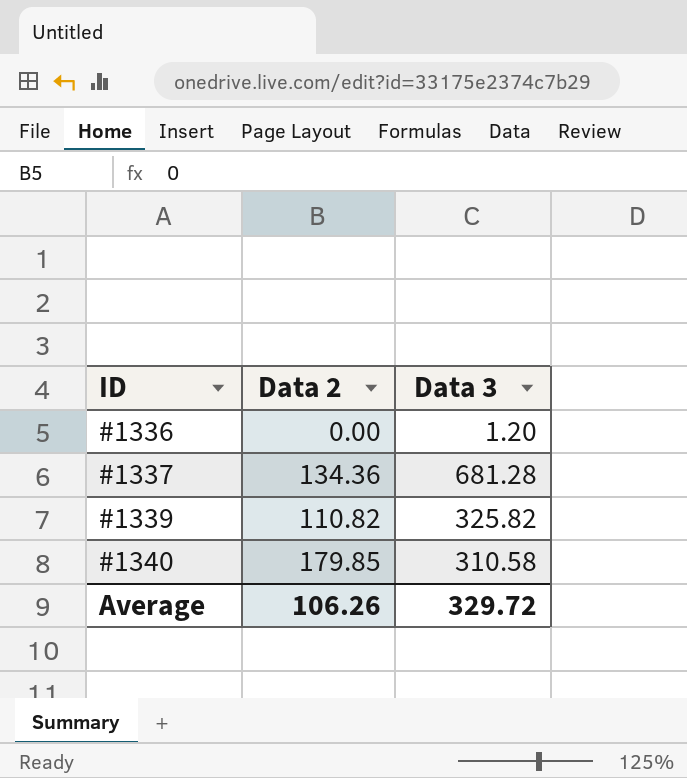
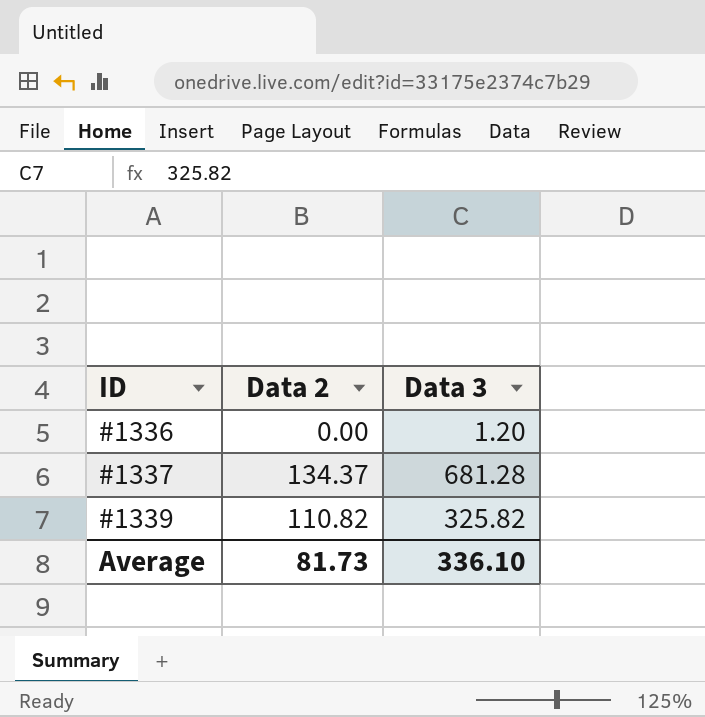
row #1340: 179.85 | 310.58 -> none
#1337 | Data 2: 134.36 -> 134.37
Average | Data 2: 106.26 -> 81.73
Average | Data 3: 329.72 -> 336.10

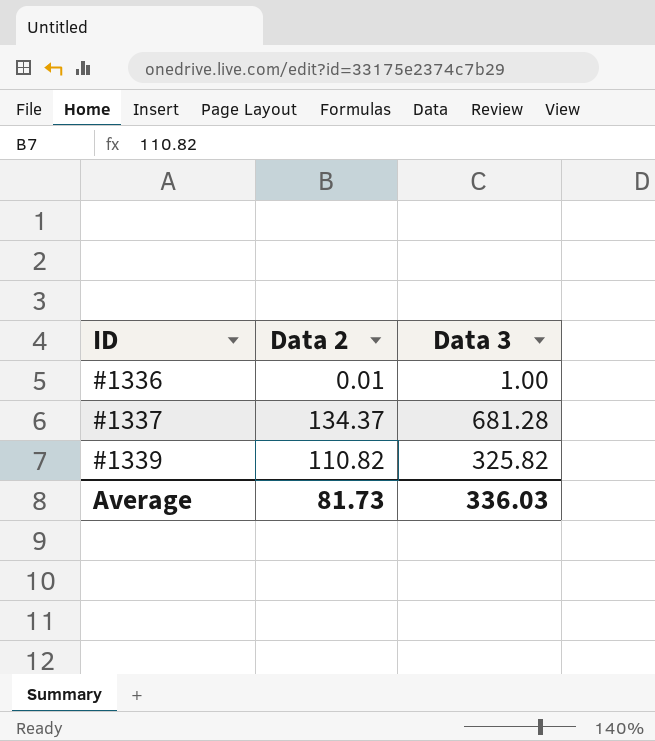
#1336 | Data 2: 0.00 -> 0.01
#1336 | Data 3: 1.20 -> 1.00
Average | Data 3: 336.10 -> 336.03

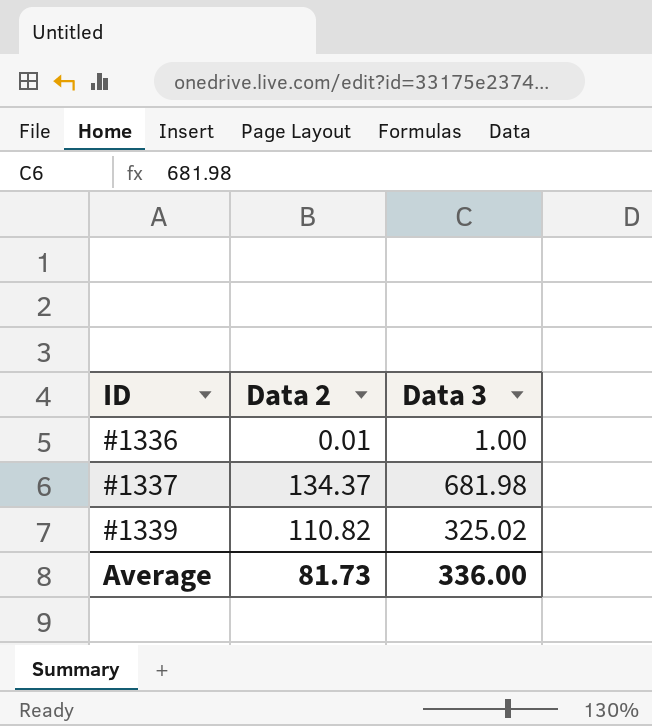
#1337 | Data 3: 681.28 -> 681.98
#1339 | Data 3: 325.82 -> 325.02
Average | Data 3: 336.03 -> 336.00

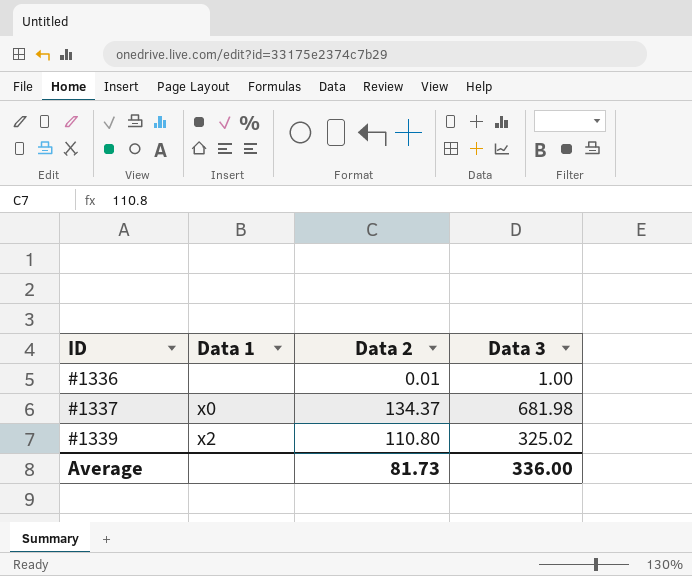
column Data 1 | position: none -> 2
#1339 | Data 2: 110.82 -> 110.80

